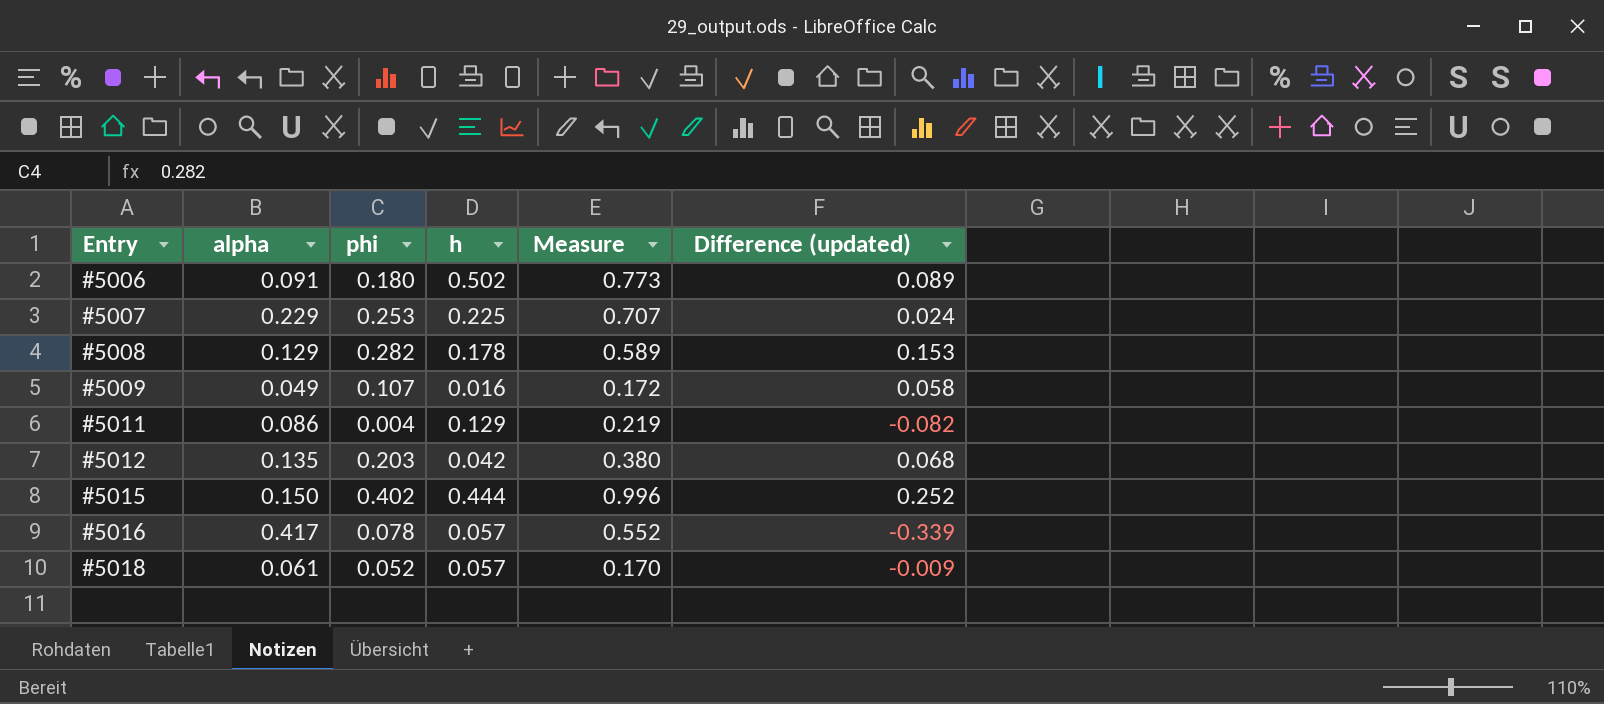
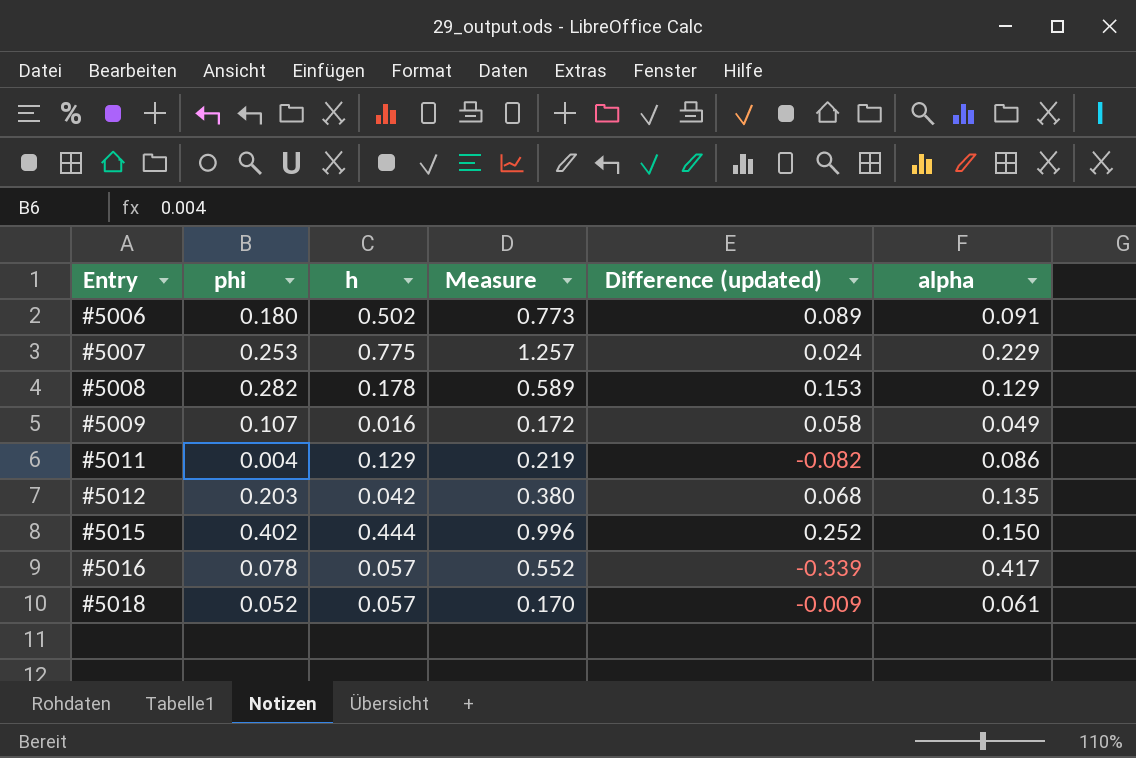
column alpha | position: 2 -> 6
#5007 | h: 0.225 -> 0.775
#5007 | Measure: 0.707 -> 1.257

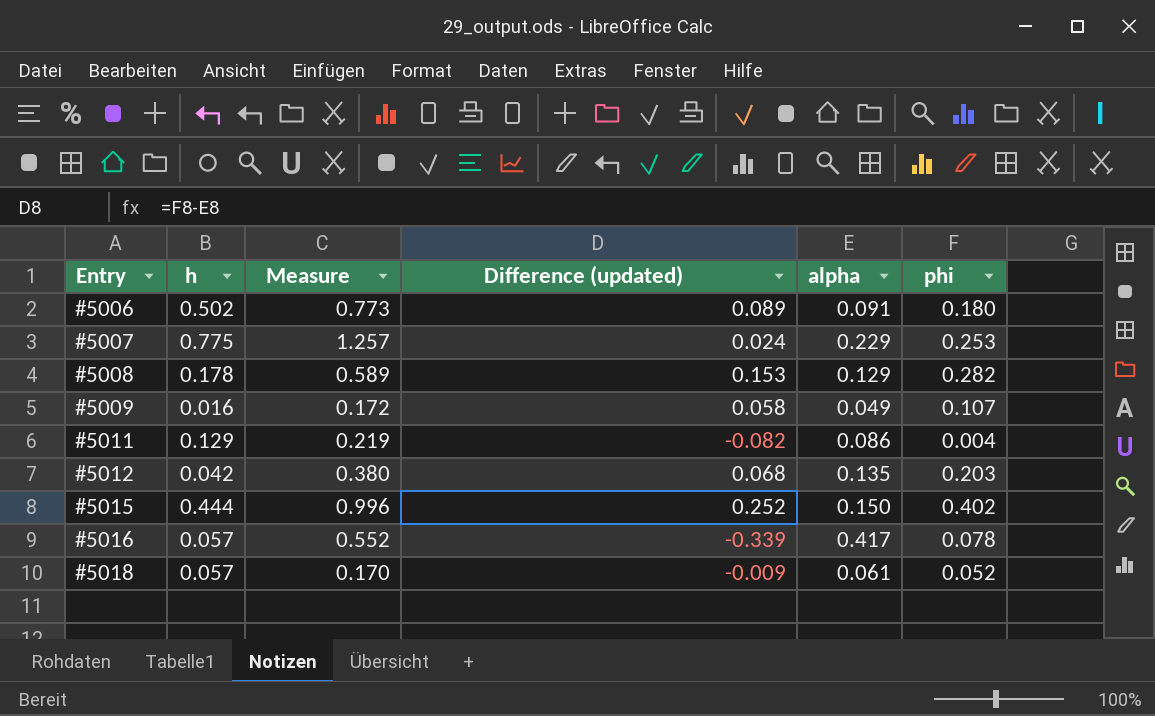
column phi | position: 2 -> 6

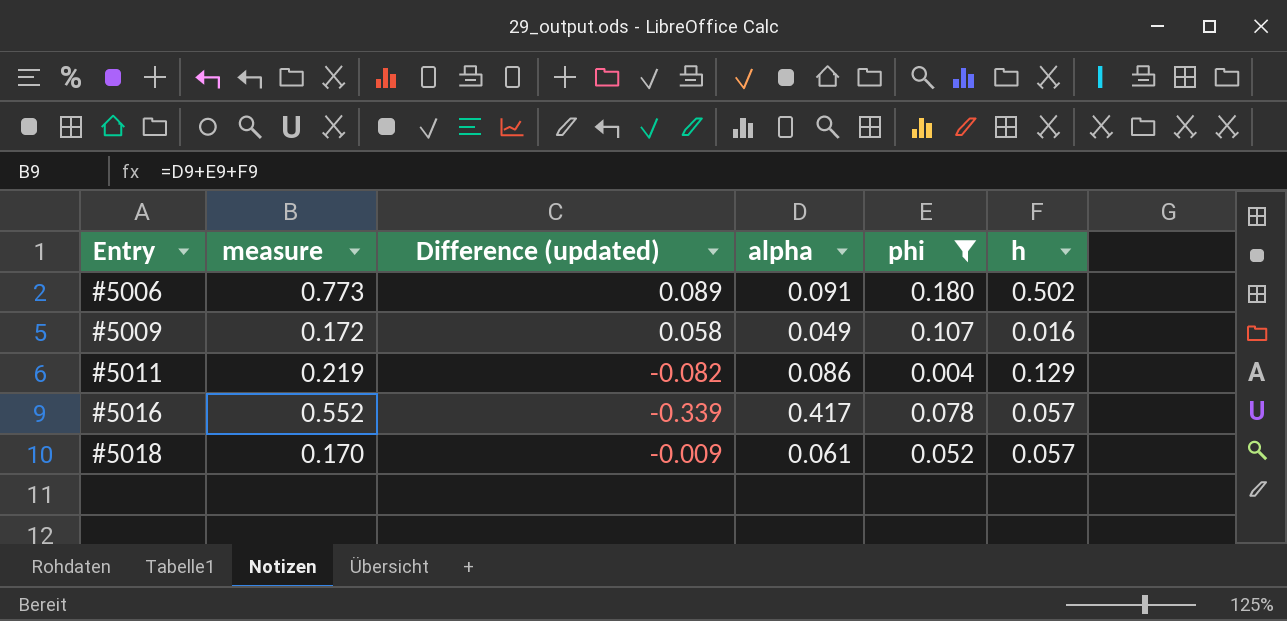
filter: none -> phi <= 0.180
column name: Measure -> measure
column h | position: 2 -> 6

